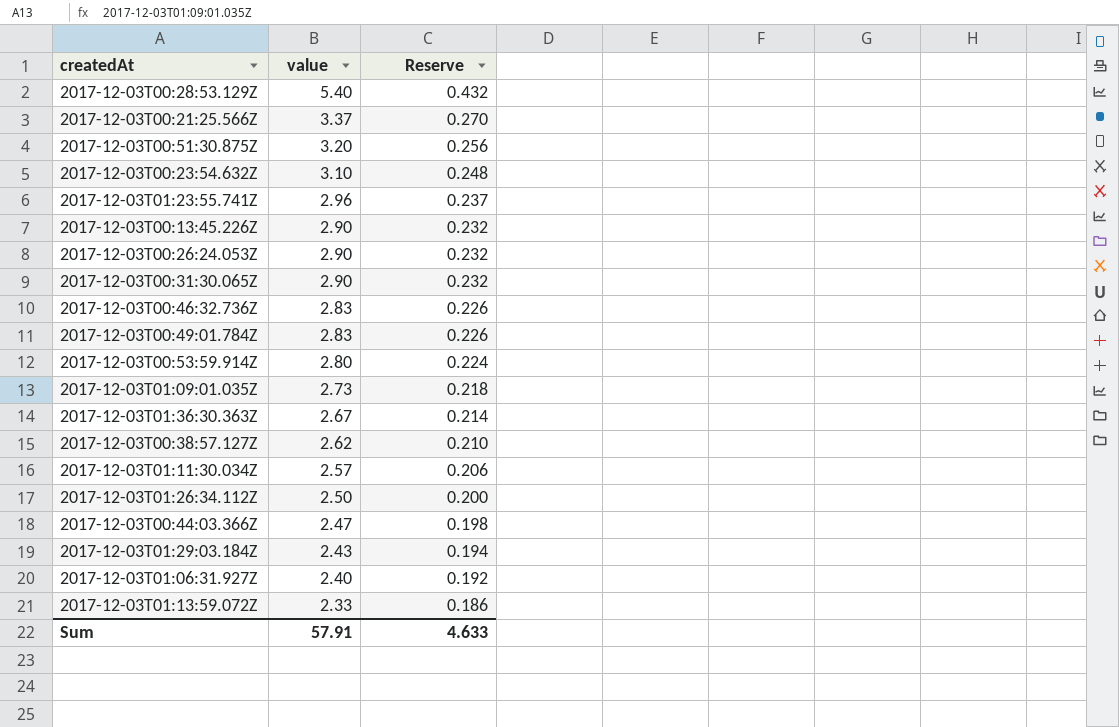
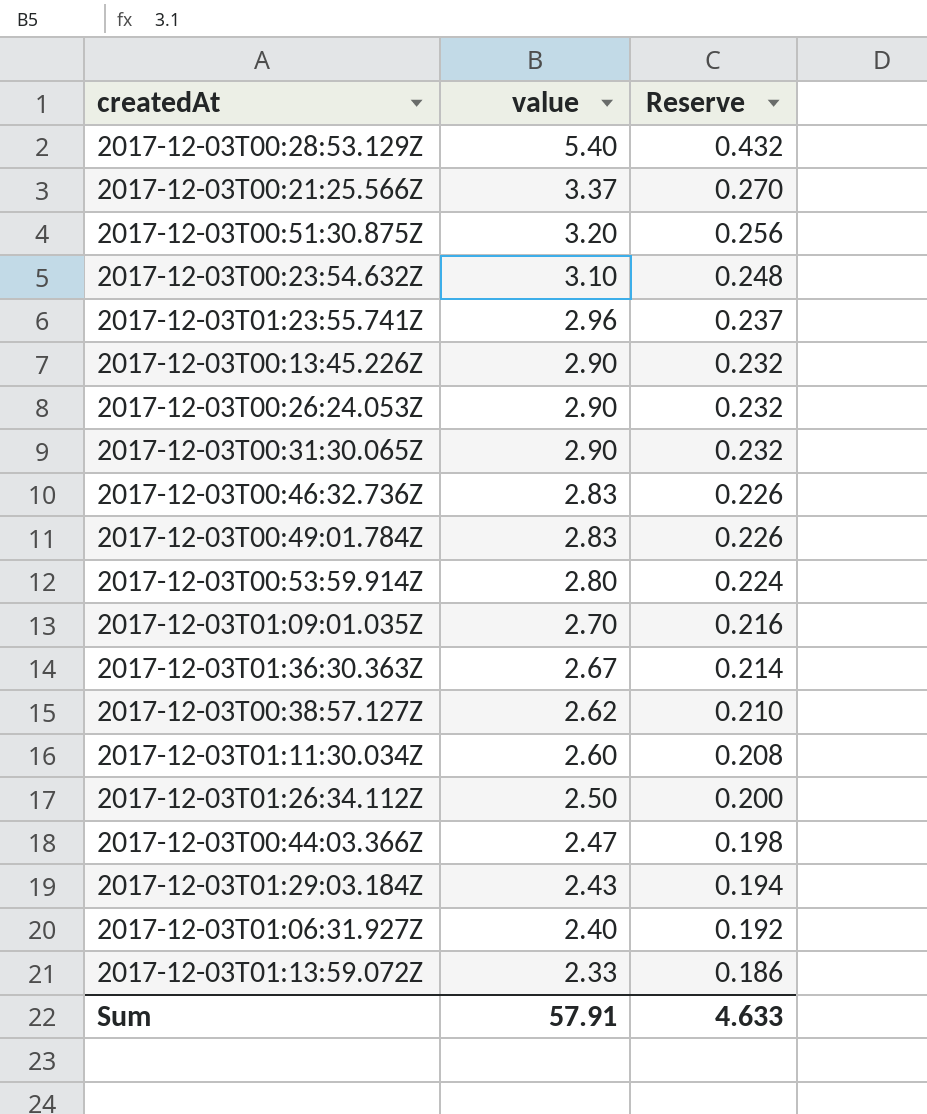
2017-12-03T01:09:01.035Z | value: 2.73 -> 2.70
2017-12-03T01:09:01.035Z | Reserve: 0.218 -> 0.216
2017-12-03T01:11:30.034Z | value: 2.57 -> 2.60
2017-12-03T01:11:30.034Z | Reserve: 0.206 -> 0.208

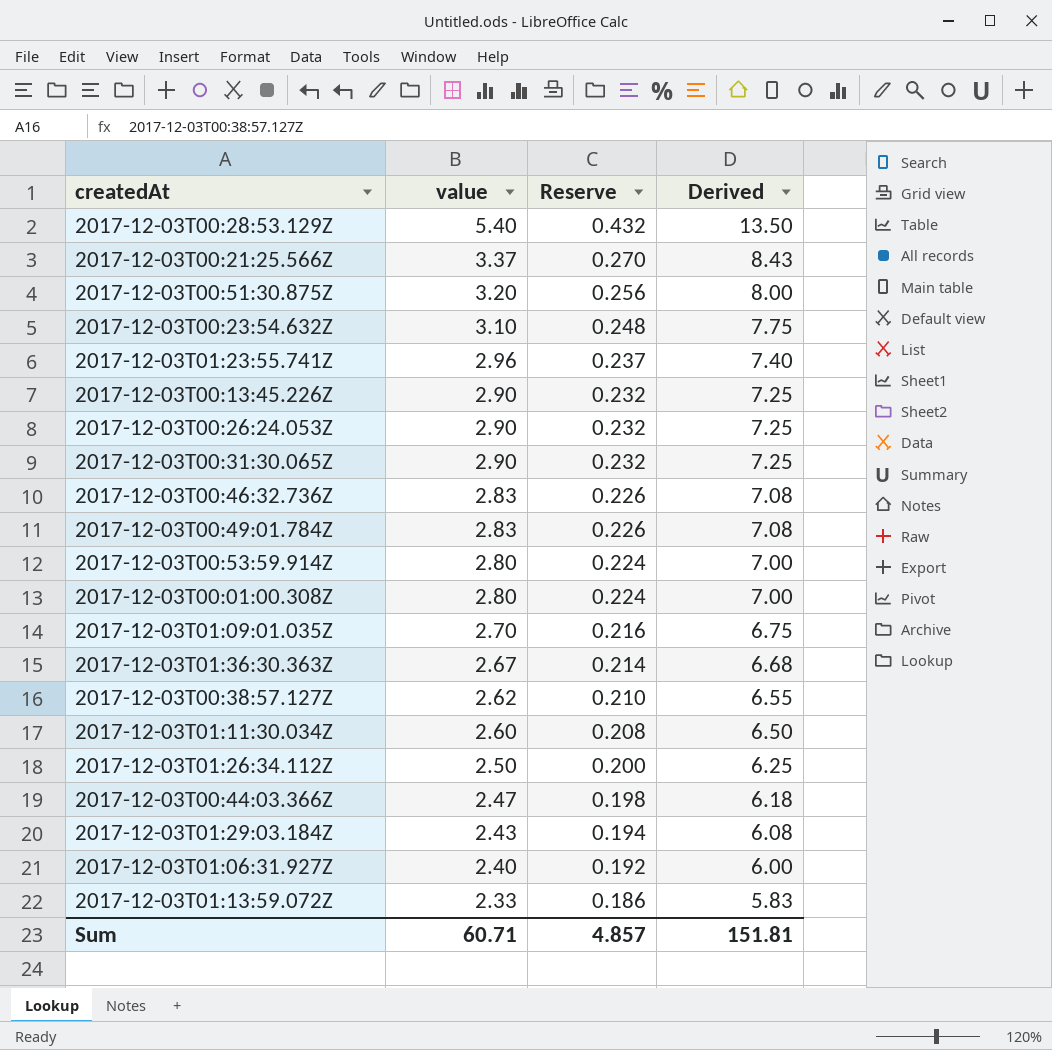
column Derived | formula: none -> [value] * 2.5
row 2017-12-03T00:01:00.308Z: none -> 2.80 | 0.224 | 7.00
Sum | value: 57.91 -> 60.71
Sum | Reserve: 4.633 -> 4.857

